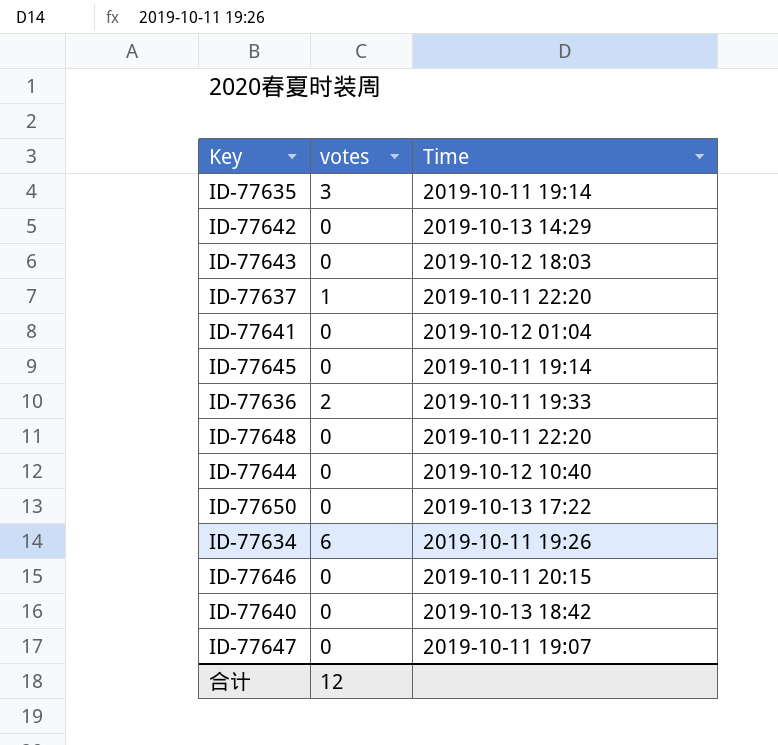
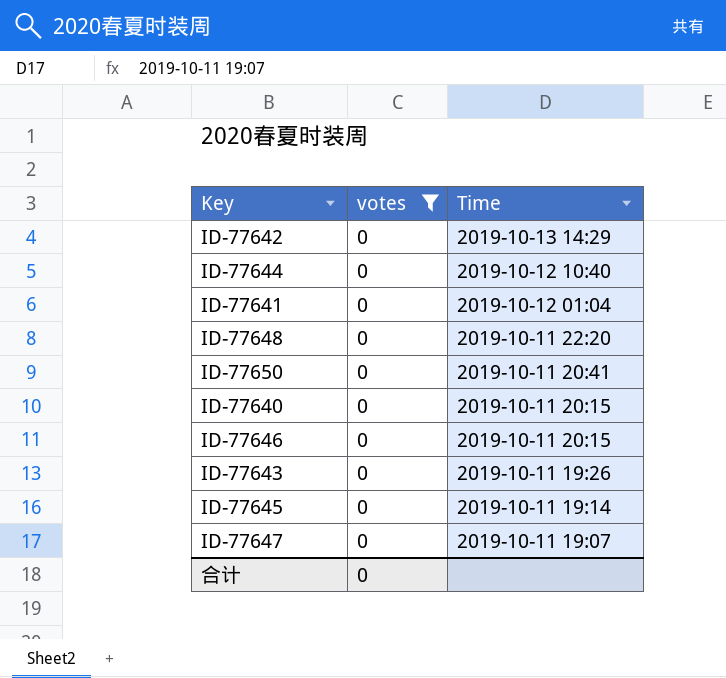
filter: none -> votes = 0
row order: none -> Time descending
ID-77650 | Time: 2019-10-13 17:22 -> 2019-10-11 20:41
ID-77640 | Time: 2019-10-13 18:42 -> 2019-10-11 20:15
ID-77643 | Time: 2019-10-12 18:03 -> 2019-10-11 19:26
合计 | votes: 12 -> 0

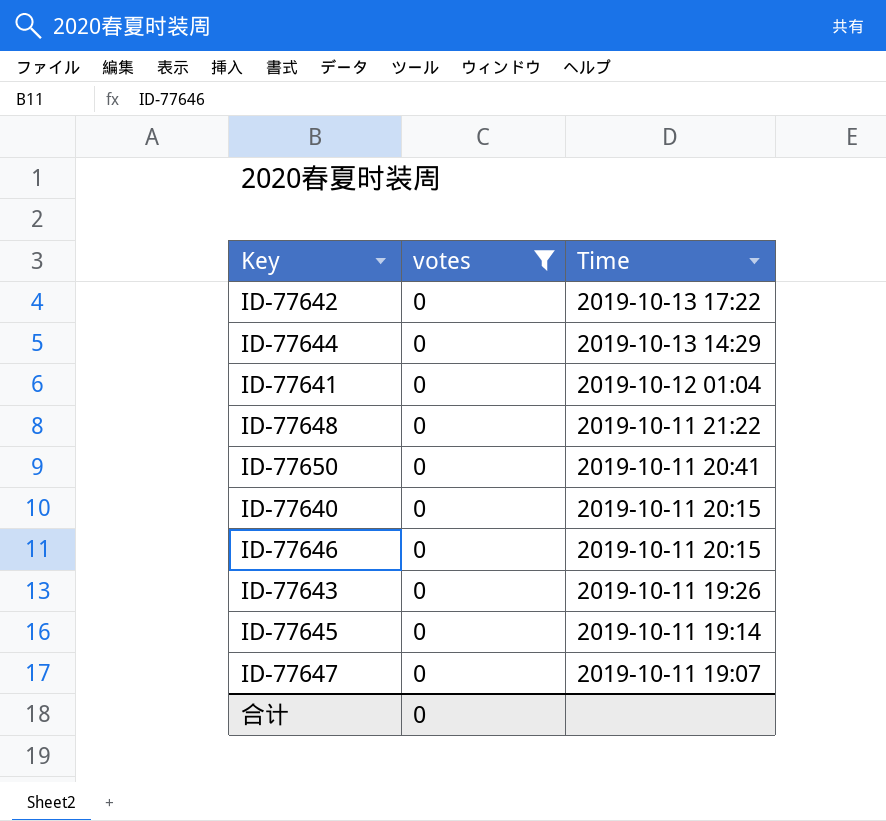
ID-77642 | Time: 2019-10-13 14:29 -> 2019-10-13 17:22
ID-77644 | Time: 2019-10-12 10:40 -> 2019-10-13 14:29
ID-77648 | Time: 2019-10-11 22:20 -> 2019-10-11 21:22

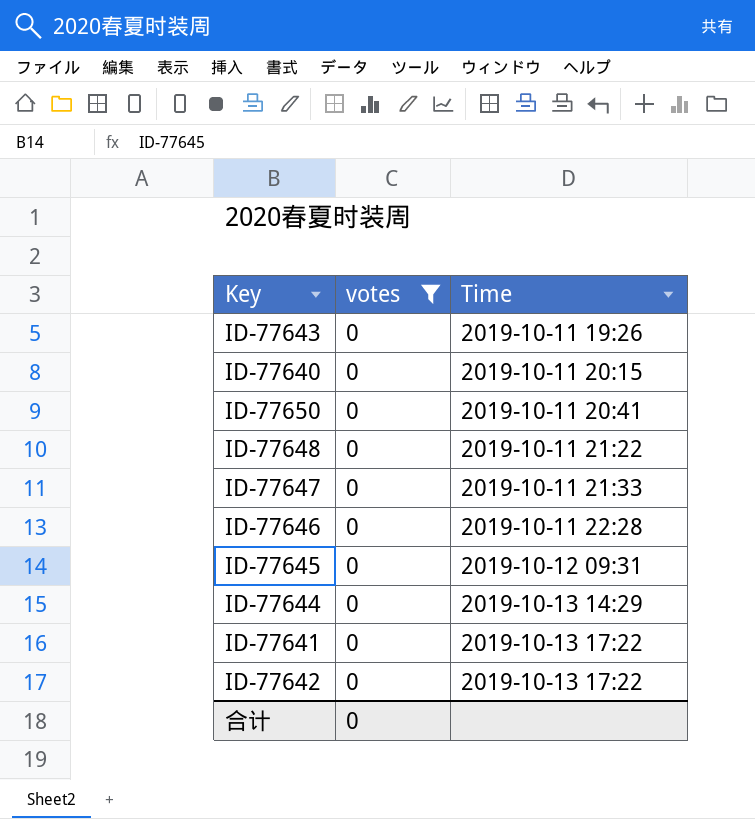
row order: Time descending -> Time ascending
ID-77647 | Time: 2019-10-11 19:07 -> 2019-10-11 21:33
ID-77646 | Time: 2019-10-11 20:15 -> 2019-10-11 22:28
ID-77645 | Time: 2019-10-11 19:14 -> 2019-10-12 09:31
ID-77641 | Time: 2019-10-12 01:04 -> 2019-10-13 17:22

